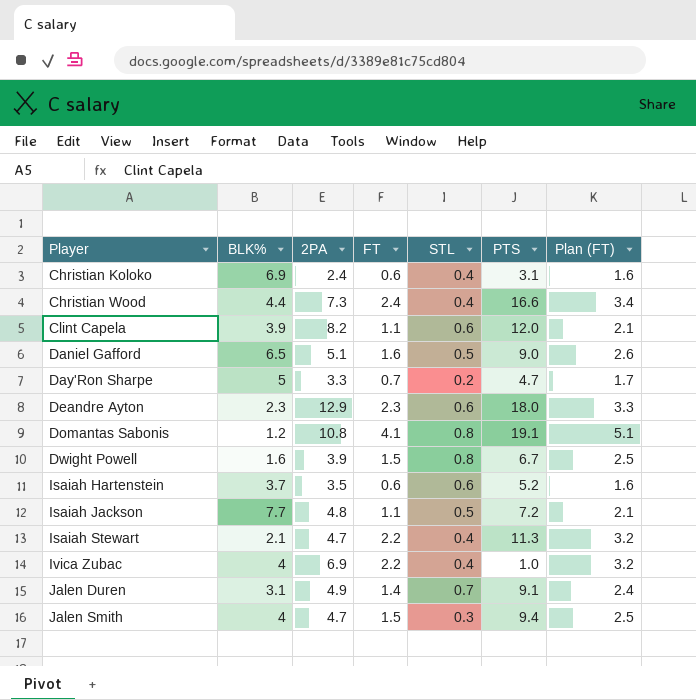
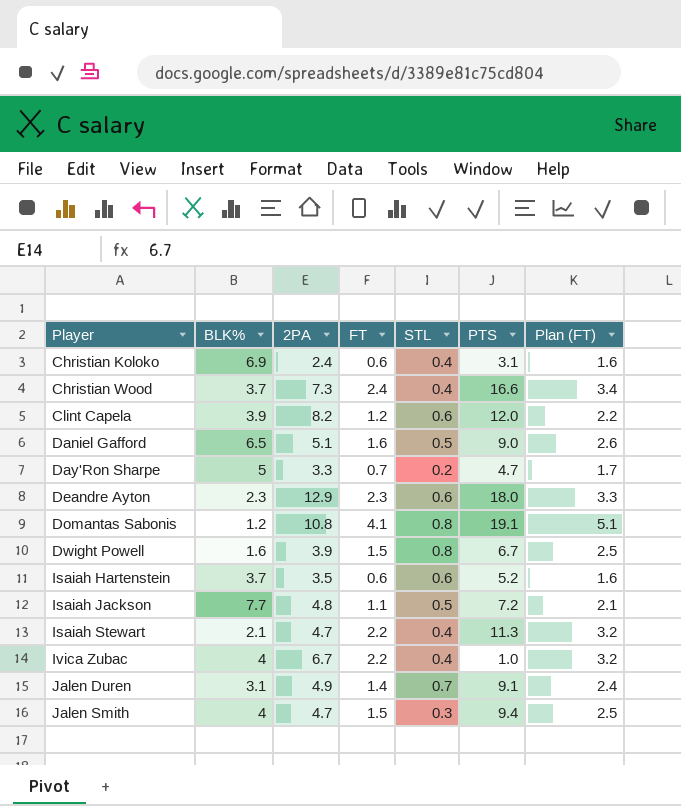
Christian Wood | BLK%: 4.4 -> 3.7
Clint Capela | FT: 1.1 -> 1.2
Clint Capela | Plan (FT): 2.1 -> 2.2
Ivica Zubac | 2PA: 6.9 -> 6.7

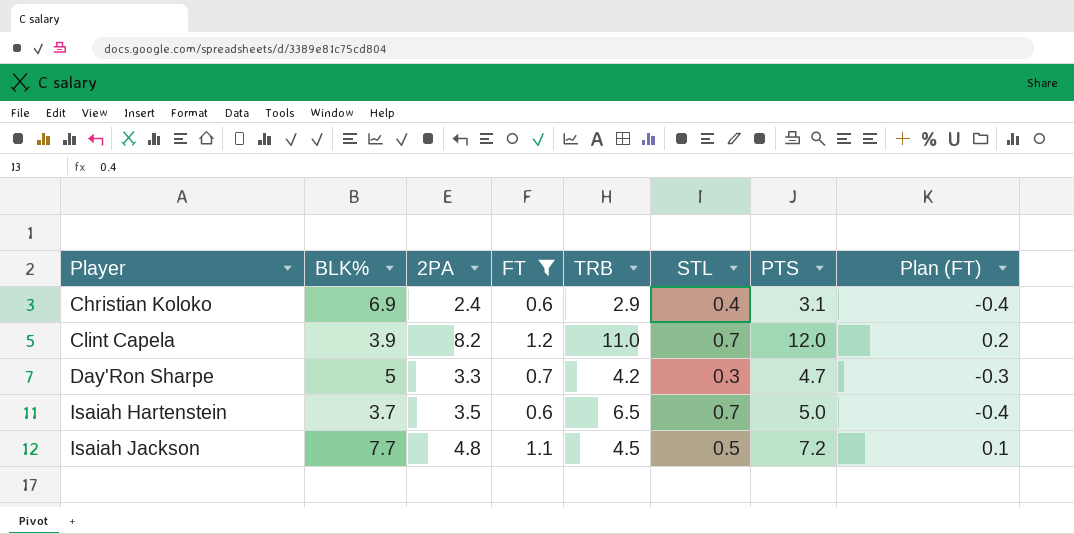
filter: none -> FT <= 1.2
column TRB | position: none -> 5
column Plan (FT) | formula: [FT] + 1 -> [FT] - 1
Clint Capela | STL: 0.6 -> 0.7
Day'Ron Sharpe | STL: 0.2 -> 0.3
Isaiah Hartenstein | STL: 0.6 -> 0.7
Isaiah Hartenstein | PTS: 5.2 -> 5.0

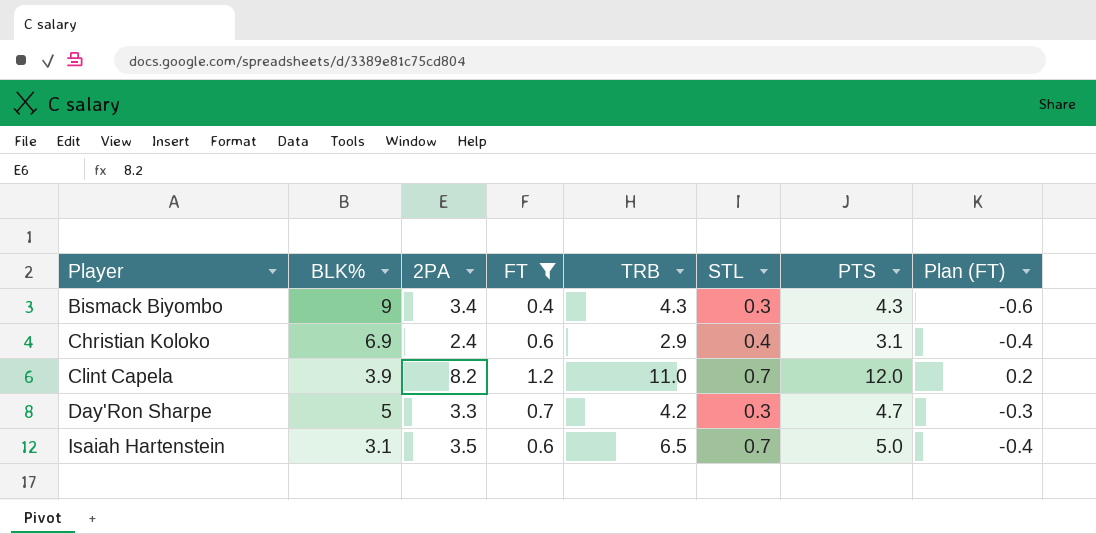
row Isaiah Jackson: 7.7 | 4.8 | 1.1 | 4.5 | 0.5 | 7.2 | 0.1 -> none
row Bismack Biyombo: none -> 9 | 3.4 | 0.4 | 4.3 | 0.3 | 4.3 | -0.6
Isaiah Hartenstein | BLK%: 3.7 -> 3.1

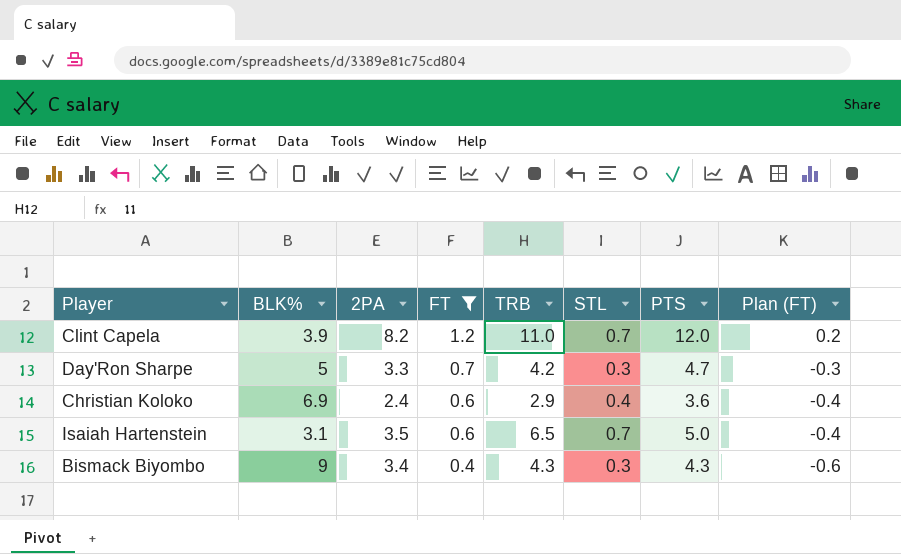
row order: Player ascending -> FT descending
Christian Koloko | PTS: 3.1 -> 3.6

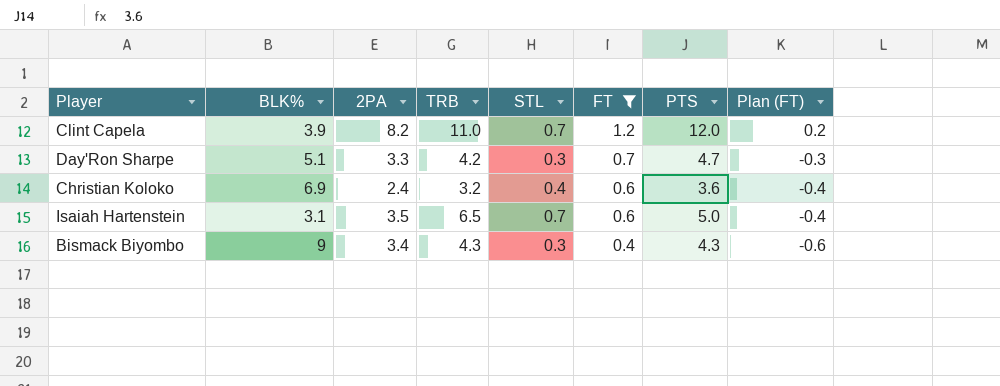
column FT | position: 4 -> 6
Day'Ron Sharpe | BLK%: 5 -> 5.1
Christian Koloko | TRB: 2.9 -> 3.2

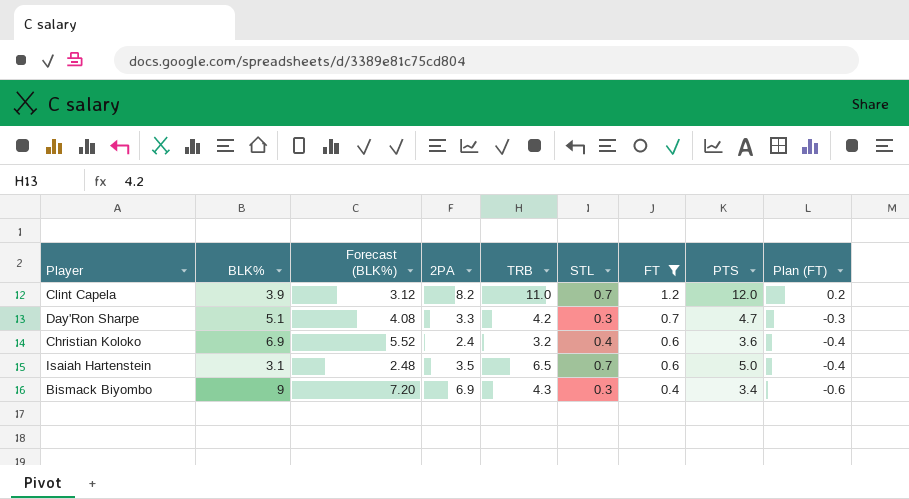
column Forecast (BLK%) | formula: none -> [BLK%] * 0.8
Bismack Biyombo | 2PA: 3.4 -> 6.9
Bismack Biyombo | PTS: 4.3 -> 3.4

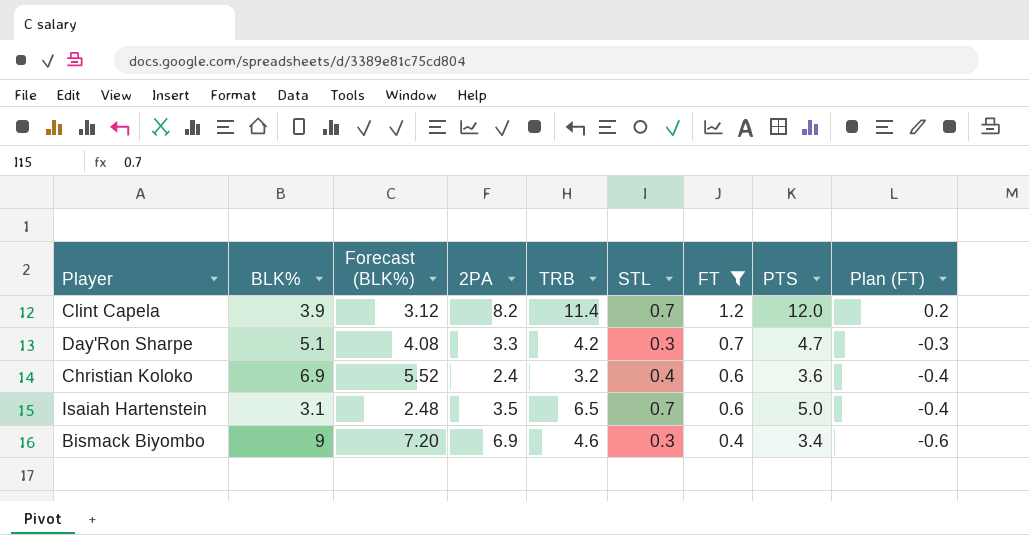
Clint Capela | TRB: 11.0 -> 11.4
Bismack Biyombo | TRB: 4.3 -> 4.6

